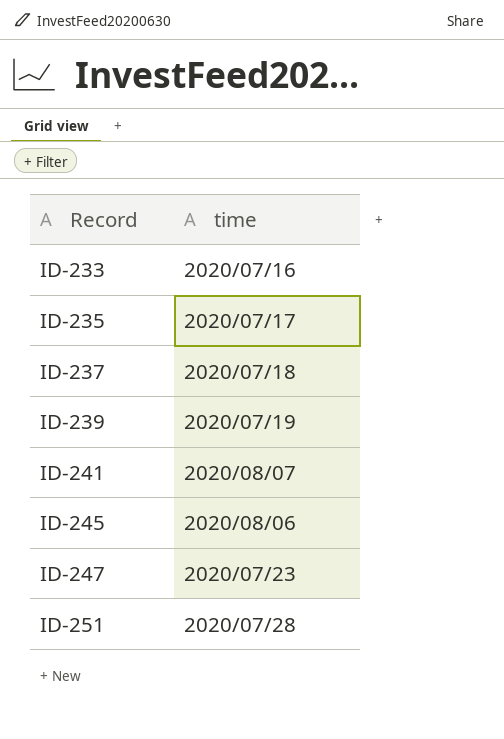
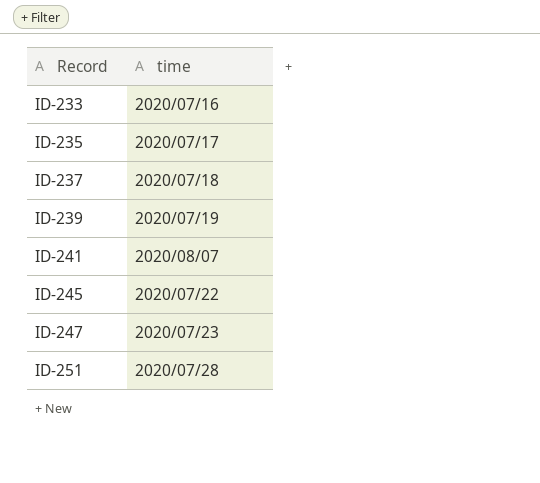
ID-245 | time: 2020/08/06 -> 2020/07/22

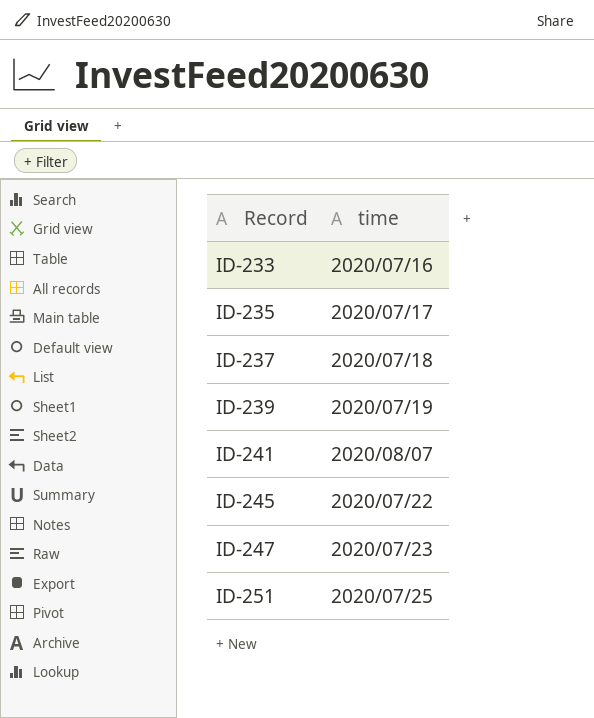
ID-251 | time: 2020/07/28 -> 2020/07/25

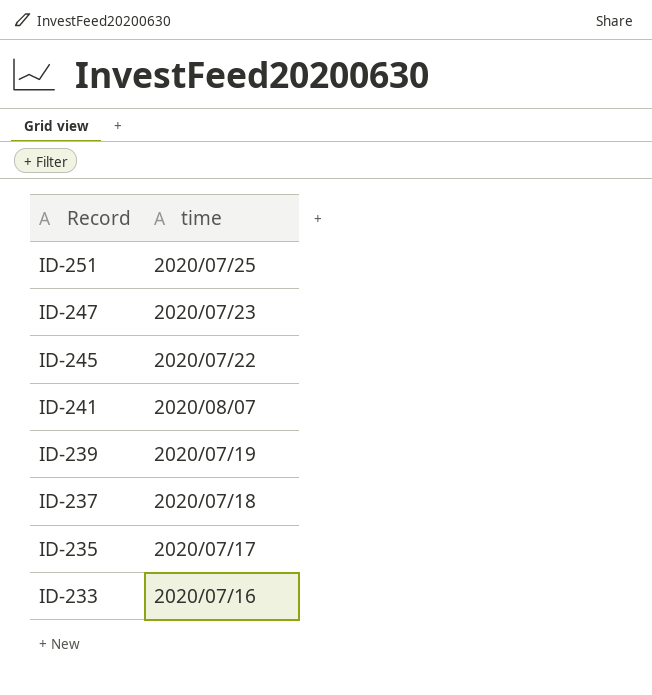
row order: Record ascending -> Record descending

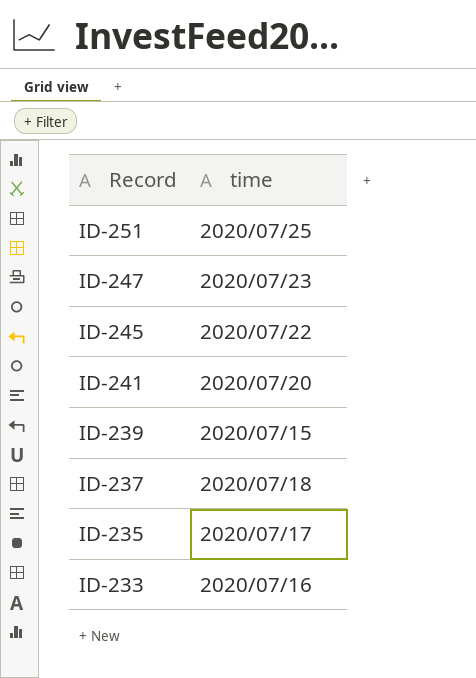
ID-241 | time: 2020/08/07 -> 2020/07/20
ID-239 | time: 2020/07/19 -> 2020/07/15

